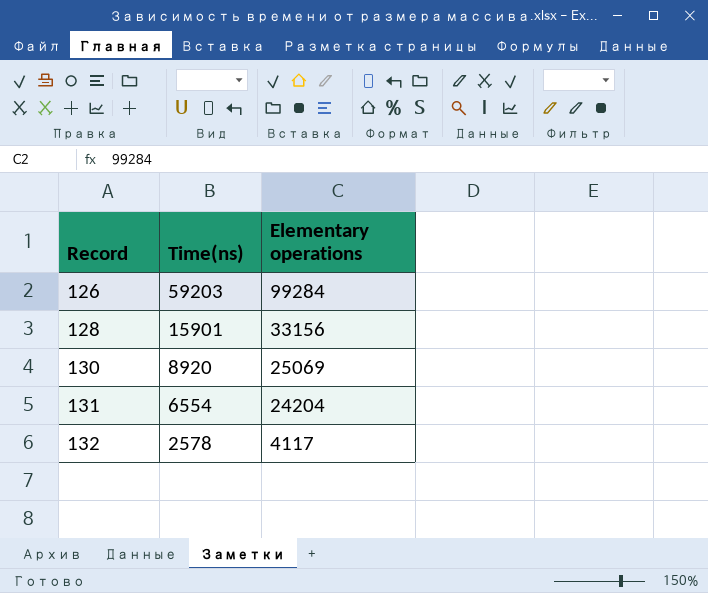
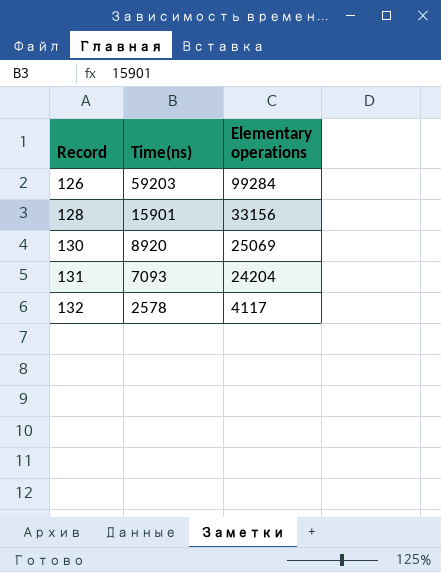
131 | Time(ns): 6554 -> 7093

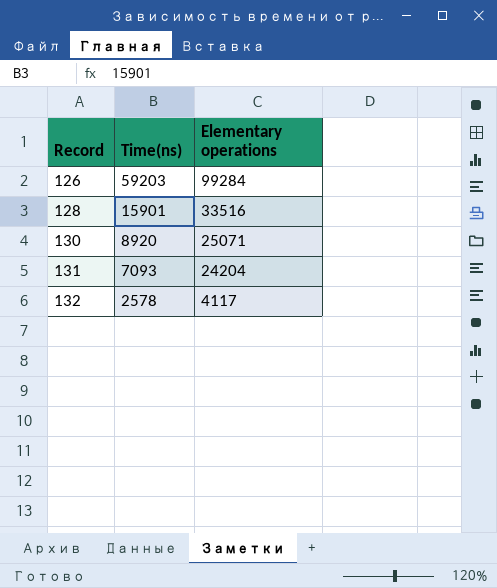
128 | Elementary operations: 33156 -> 33516
130 | Elementary operations: 25069 -> 25071

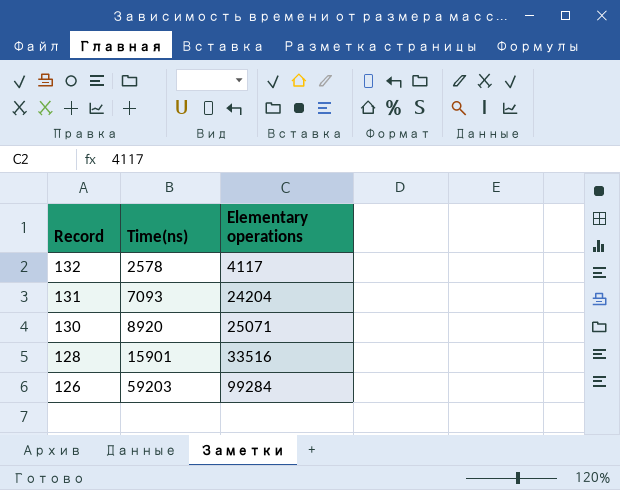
row order: Record ascending -> Record descending

